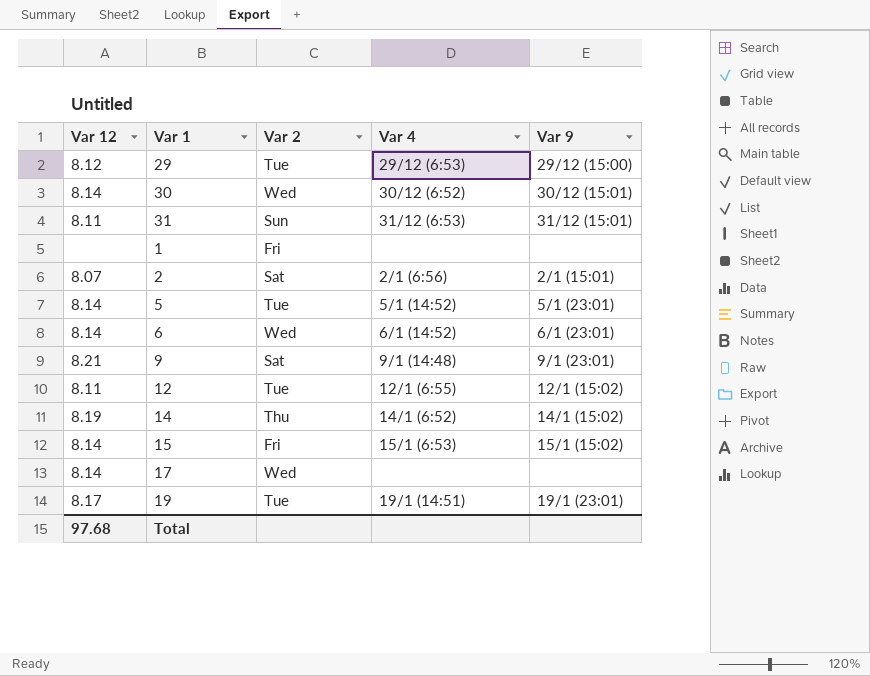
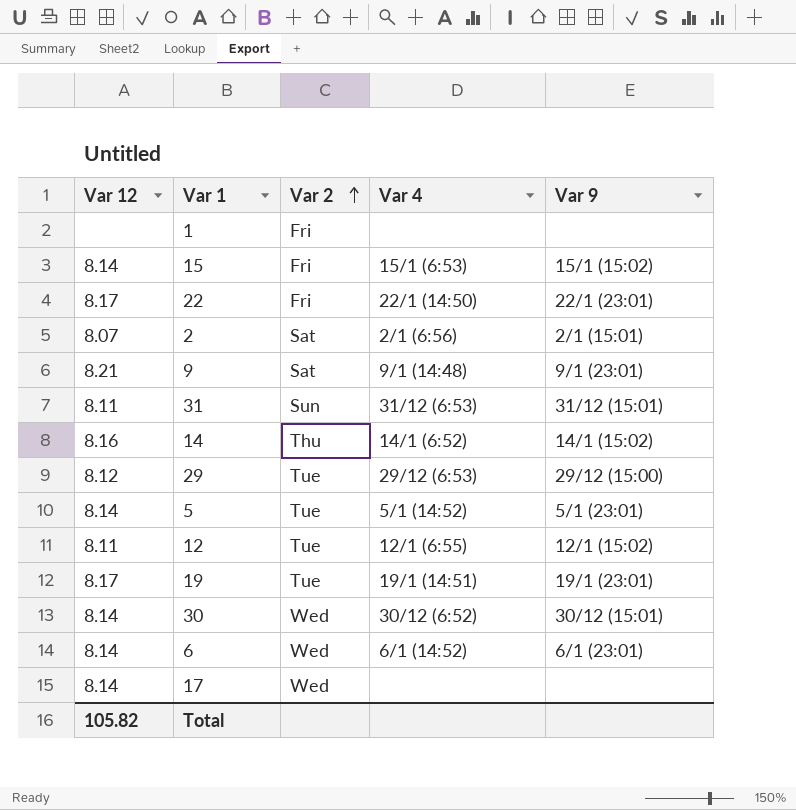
row order: none -> Var 2 ascending
row 22: none -> 8.17 | Fri | 22/1 (14:50) | 22/1 (23:01)
14 | Var 12: 8.19 -> 8.16
Total | Var 12: 97.68 -> 105.82

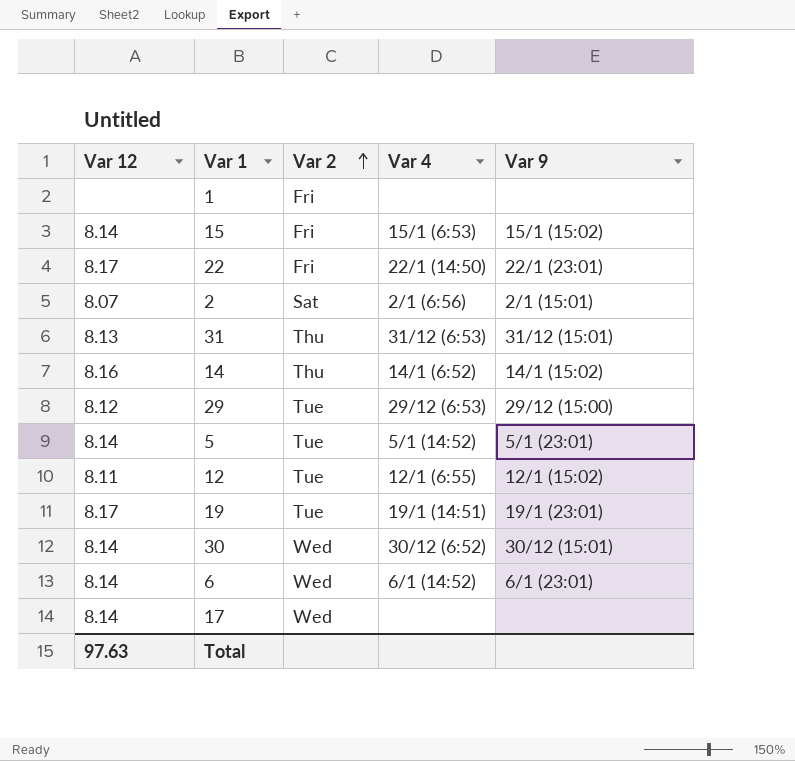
row 9: 8.21 | Sat | 9/1 (14:48) | 9/1 (23:01) -> none
31 | Var 12: 8.11 -> 8.13
31 | Var 2: Sun -> Thu
Total | Var 12: 105.82 -> 97.63

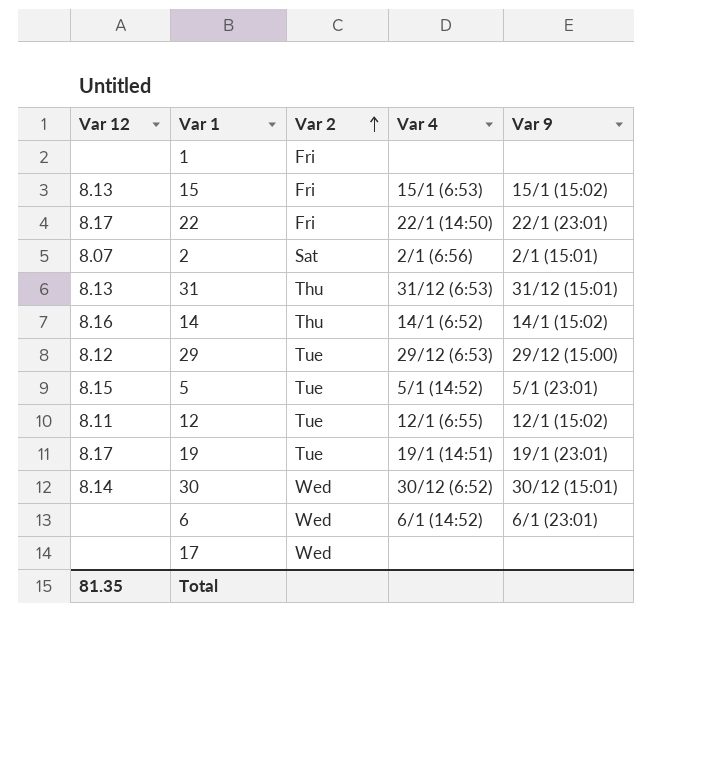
15 | Var 12: 8.14 -> 8.13
5 | Var 12: 8.14 -> 8.15
6 | Var 12: 8.14 -> none
17 | Var 12: 8.14 -> none
Total | Var 12: 97.63 -> 81.35

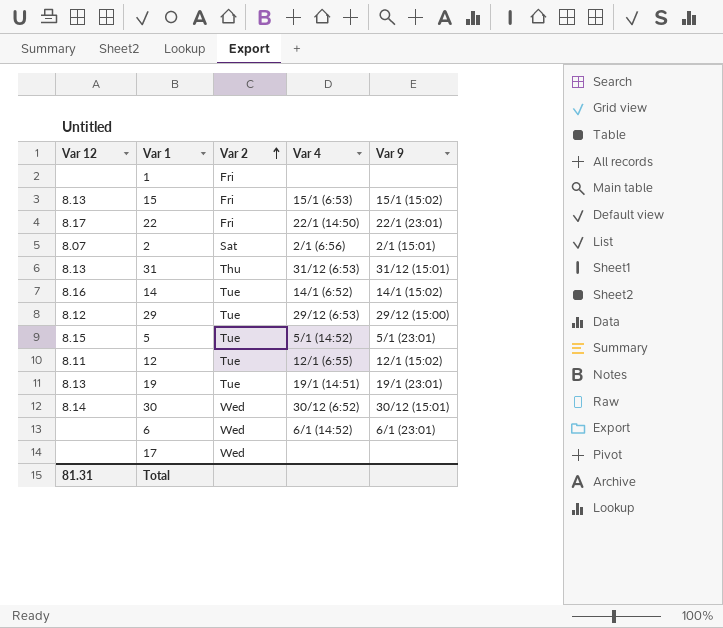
14 | Var 2: Thu -> Tue
19 | Var 12: 8.17 -> 8.13
Total | Var 12: 81.35 -> 81.31

